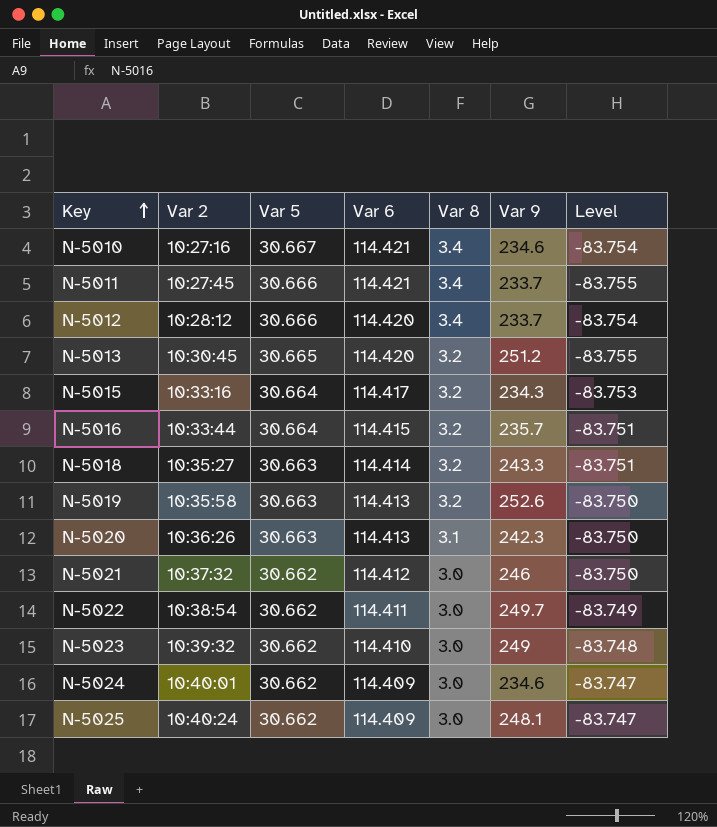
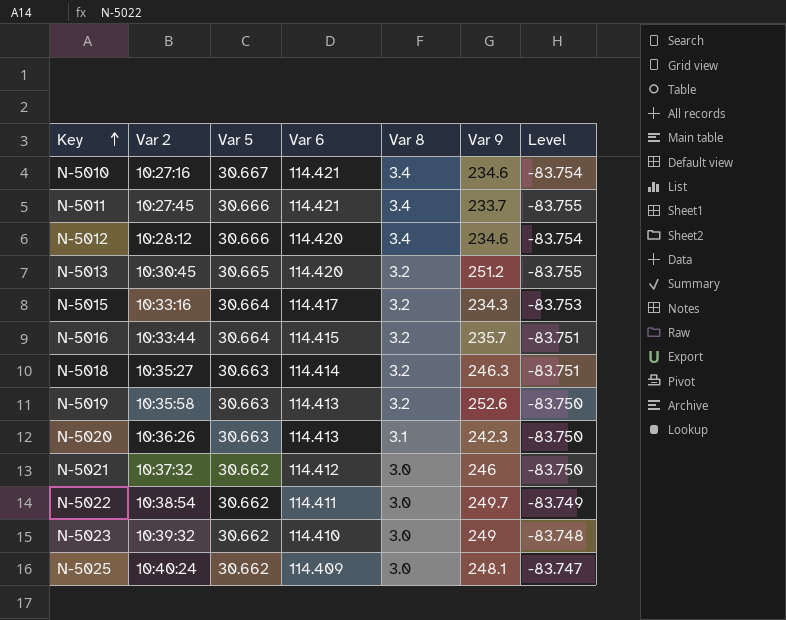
row N-5024: 10:40:01 | 30.662 | 114.409 | 3.0 | 234.6 | -83.747 -> none
N-5012 | Var 9: 233.7 -> 234.6
N-5018 | Var 9: 243.3 -> 246.3

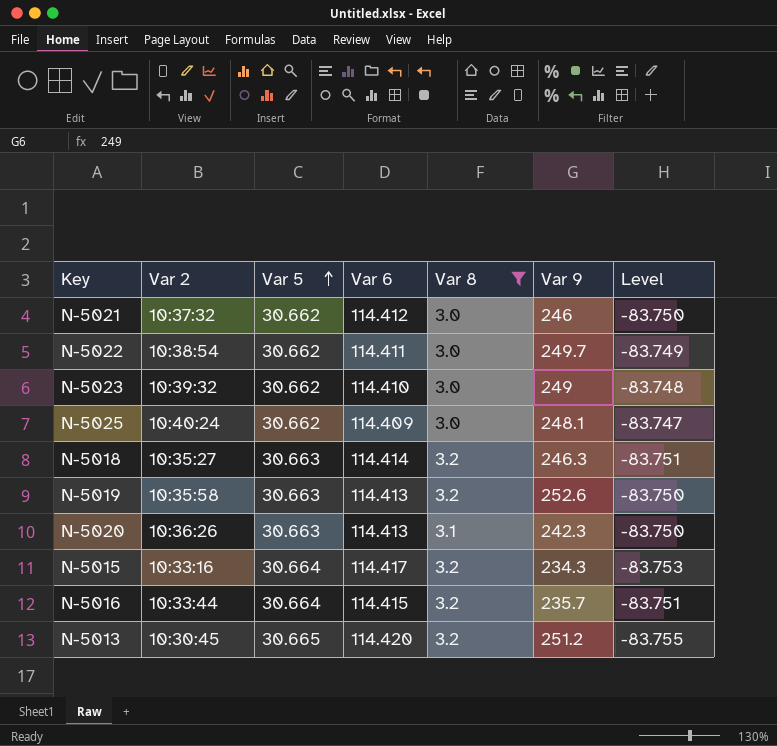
filter: none -> Var 8 != 3.4
row order: Key ascending -> Var 5 ascending

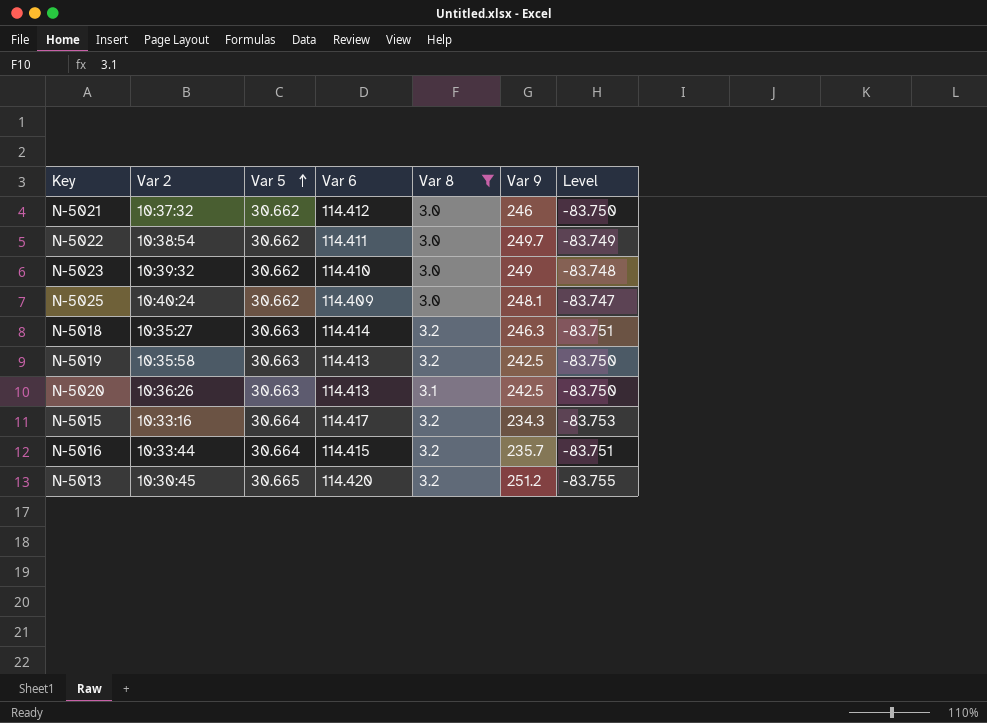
N-5019 | Var 9: 252.6 -> 242.5
N-5020 | Var 9: 242.3 -> 242.5

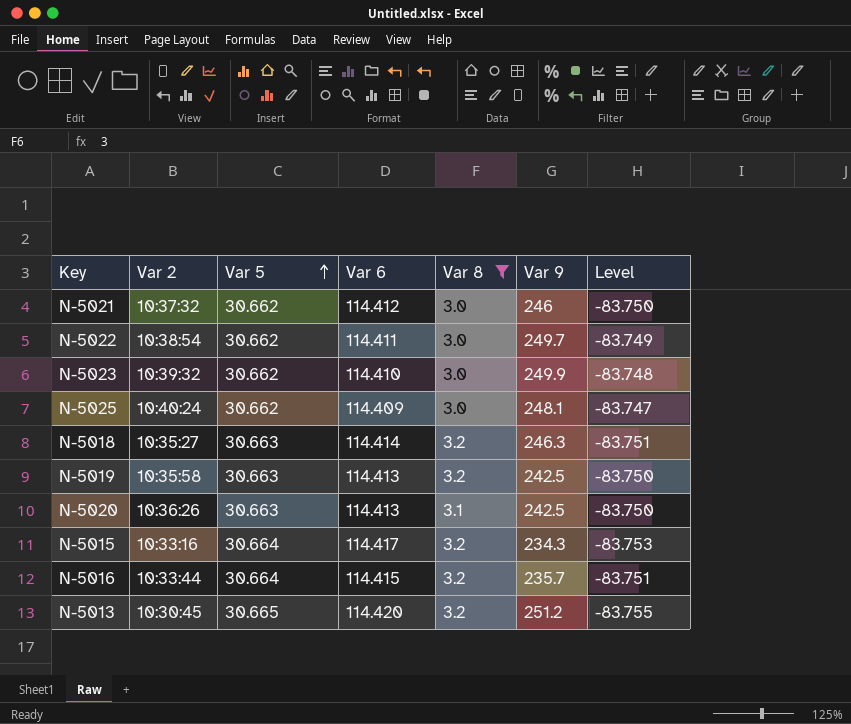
N-5023 | Var 9: 249 -> 249.9

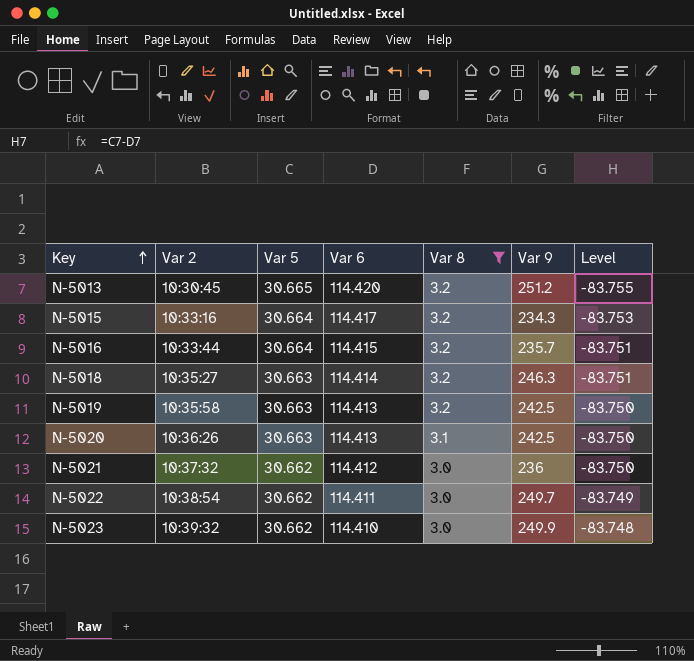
row order: Var 5 ascending -> Key ascending
row N-5025: 10:40:24 | 30.662 | 114.409 | 3.0 | 248.1 | -83.747 -> none
N-5021 | Var 9: 246 -> 236

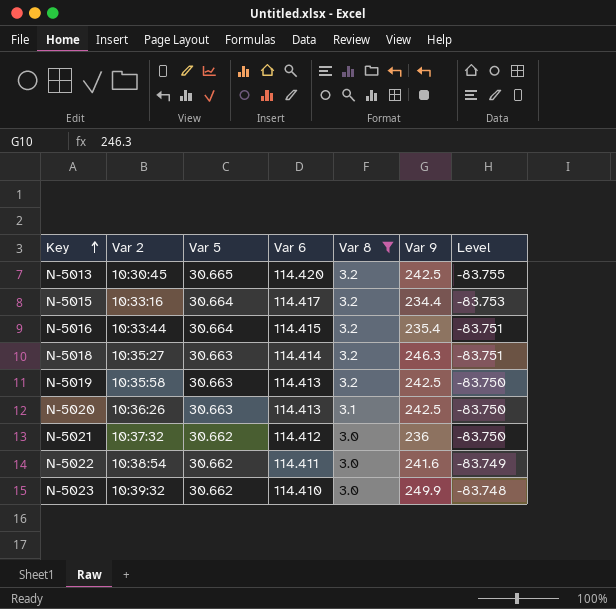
N-5013 | Var 9: 251.2 -> 242.5
N-5015 | Var 9: 234.3 -> 234.4
N-5016 | Var 9: 235.7 -> 235.4
N-5022 | Var 9: 249.7 -> 241.6

